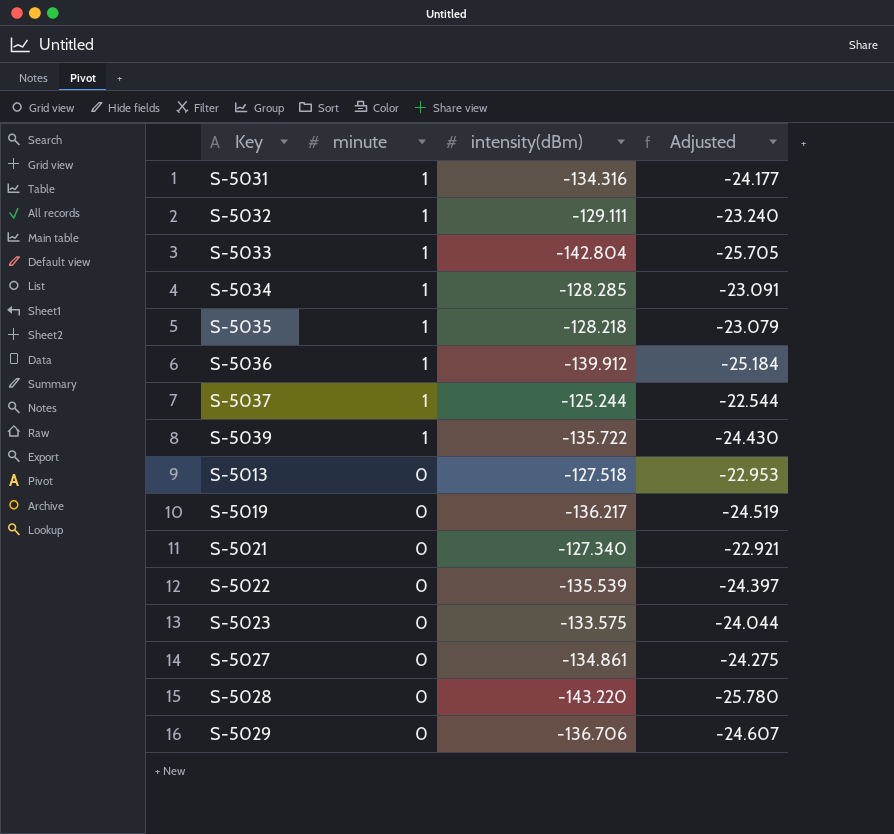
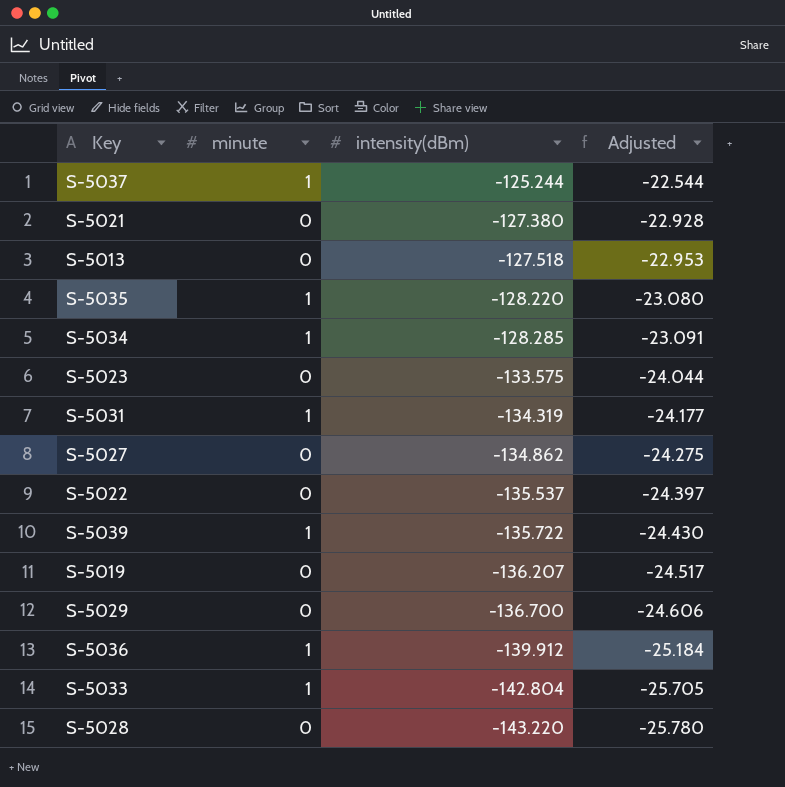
row order: minute descending -> intensity(dBm) descending
row S-5032: 1 | -129.111 | -23.240 -> none
S-5021 | intensity(dBm): -127.340 -> -127.380
S-5021 | Adjusted: -22.921 -> -22.928
S-5035 | intensity(dBm): -128.218 -> -128.220
S-5035 | Adjusted: -23.079 -> -23.080
S-5031 | intensity(dBm): -134.316 -> -134.319
S-5027 | intensity(dBm): -134.861 -> -134.862
S-5022 | intensity(dBm): -135.539 -> -135.537
S-5019 | intensity(dBm): -136.217 -> -136.207
S-5019 | Adjusted: -24.519 -> -24.517
S-5029 | intensity(dBm): -136.706 -> -136.700
S-5029 | Adjusted: -24.607 -> -24.606

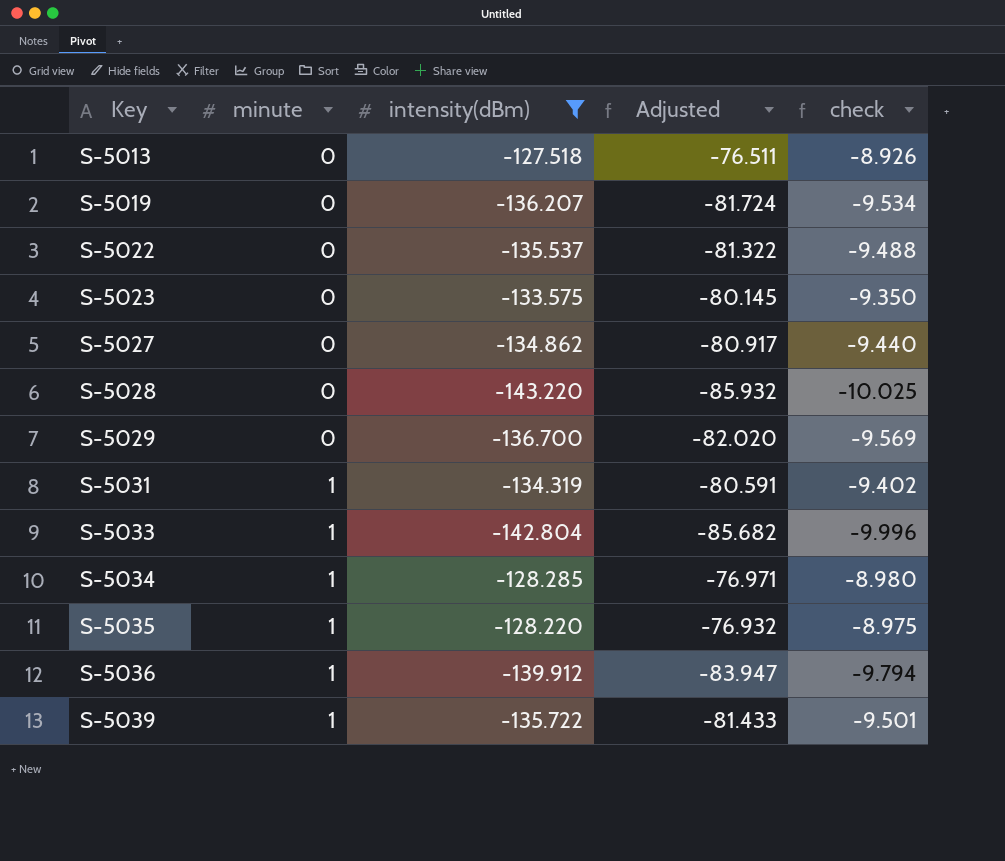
filter: none -> intensity(dBm) <= -127.518
row order: intensity(dBm) descending -> Key ascending
column Adjusted | formula: [intensity(dBm)] * 0.18 -> [intensity(dBm)] * 0.6
column check | formula: none -> [intensity(dBm)] * 0.07

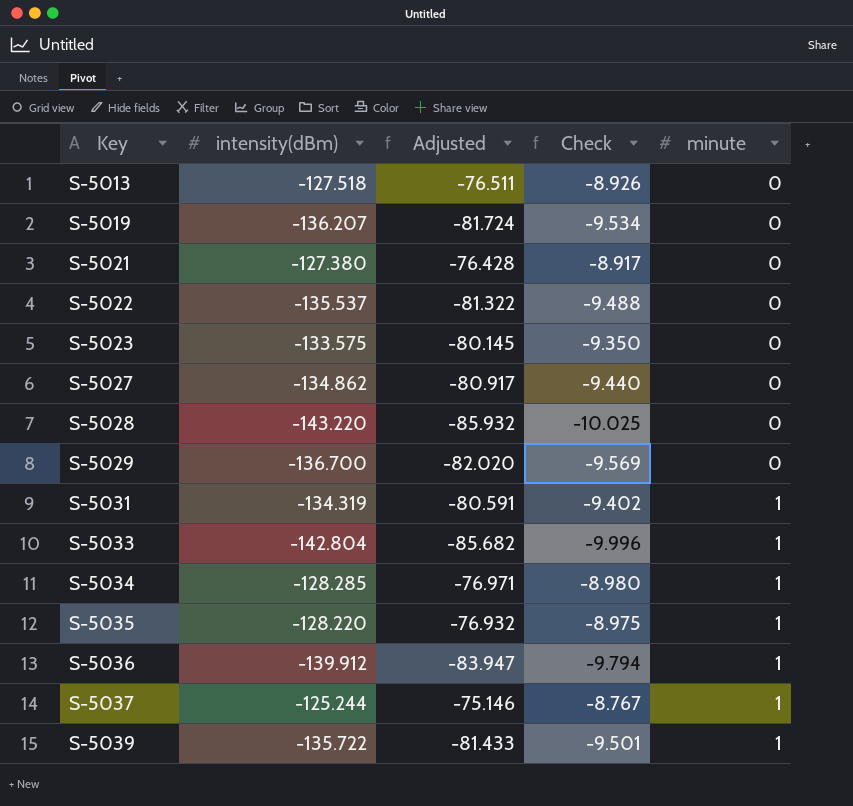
filter: intensity(dBm) <= -127.518 -> none
column name: check -> Check
column minute | position: 2 -> 5

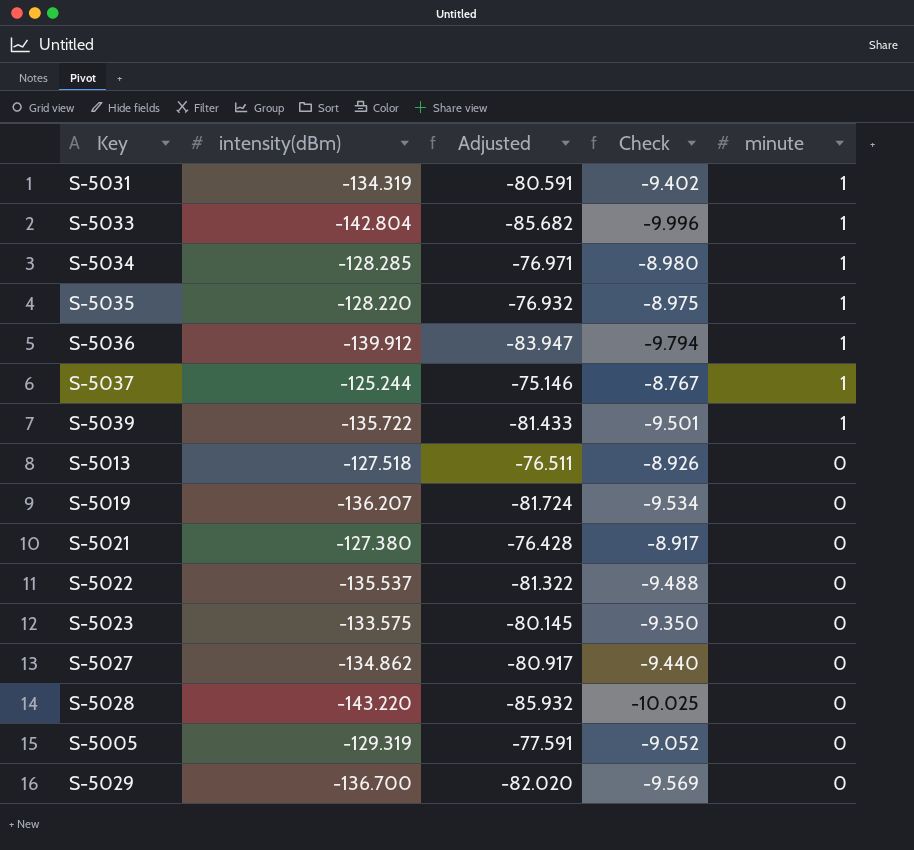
row order: Key ascending -> minute descending
row S-5005: none -> -129.319 | -77.591 | -9.052 | 0

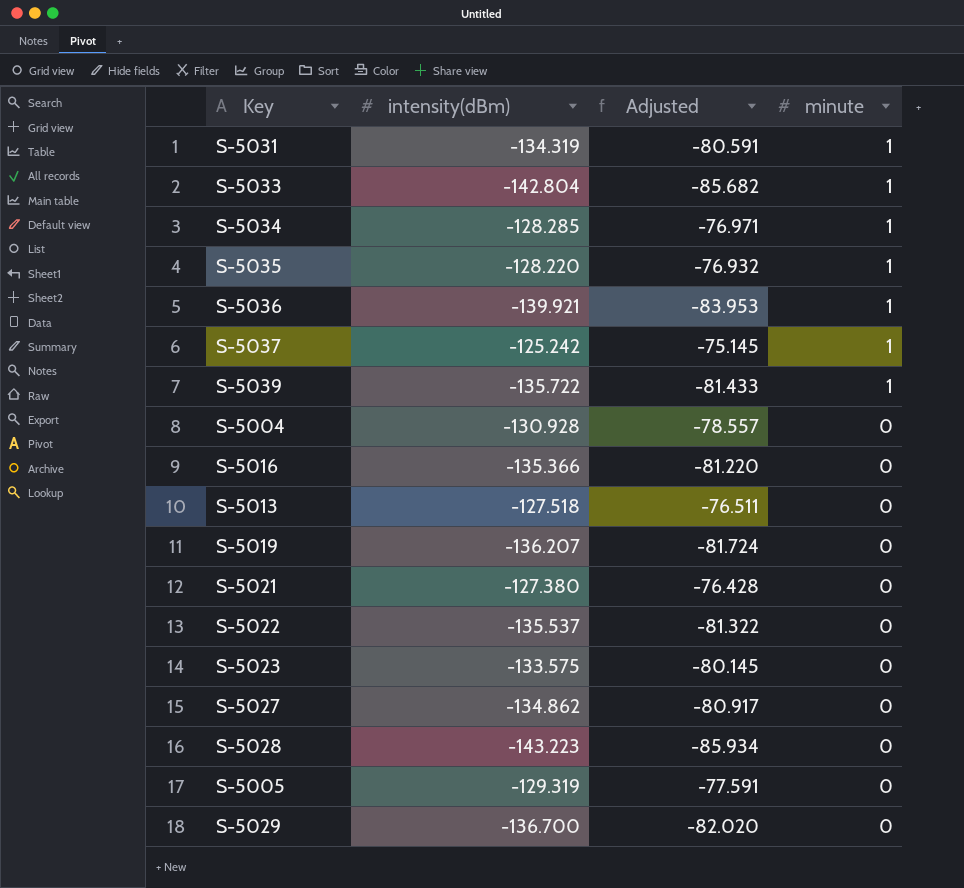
column Check | formula: [intensity(dBm)] * 0.07 -> none
S-5036 | intensity(dBm): -139.912 -> -139.921
S-5036 | Adjusted: -83.947 -> -83.953
S-5037 | intensity(dBm): -125.244 -> -125.242
S-5037 | Adjusted: -75.146 -> -75.145
row S-5004: none -> -130.928 | -78.557 | 0
row S-5016: none -> -135.366 | -81.220 | 0
S-5028 | intensity(dBm): -143.220 -> -143.223
S-5028 | Adjusted: -85.932 -> -85.934

